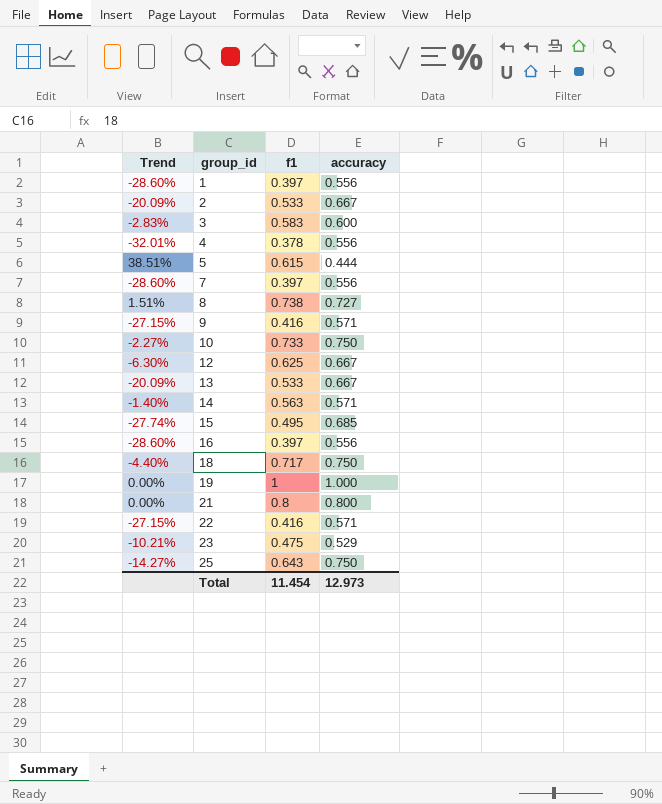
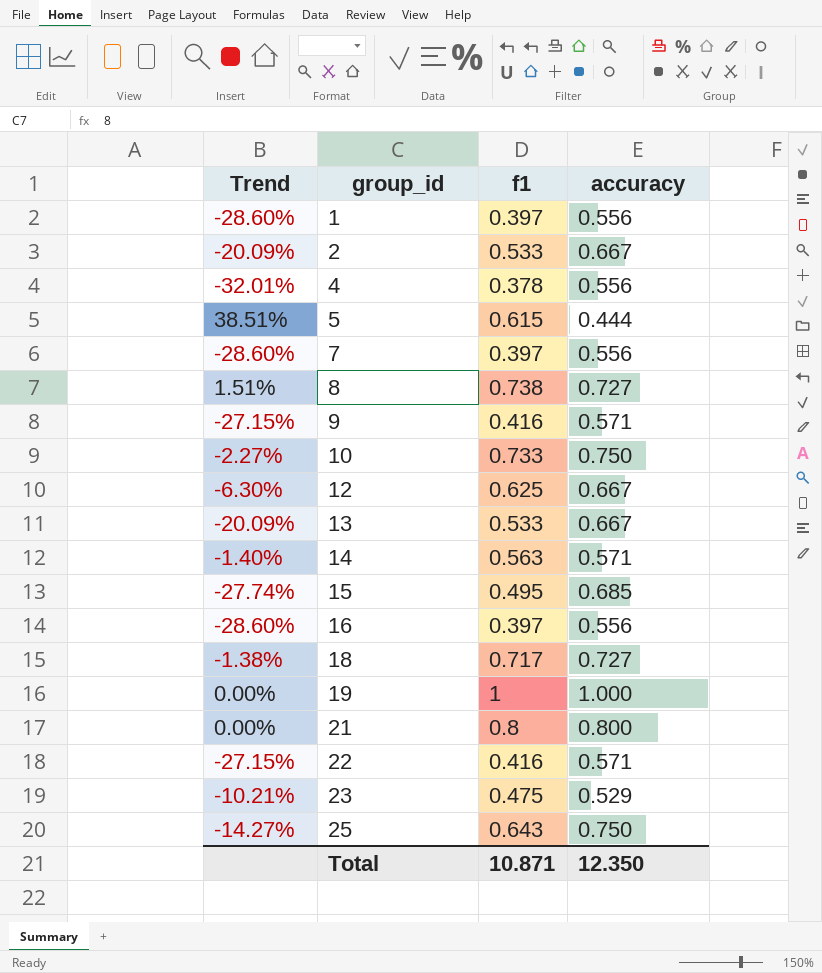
row 3: -2.83% | 0.583 | 0.600 -> none
18 | Trend: -4.40% -> -1.38%
18 | accuracy: 0.750 -> 0.727
Total | f1: 11.454 -> 10.871
Total | accuracy: 12.973 -> 12.350

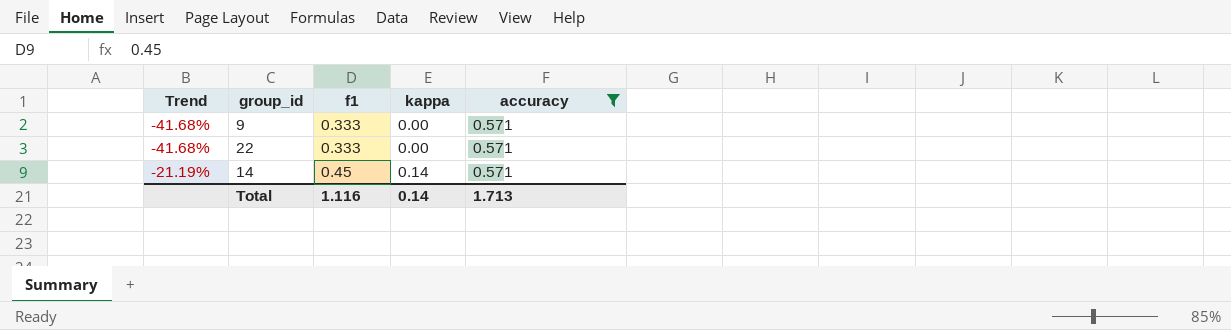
filter: none -> accuracy = 0.571
row order: group_id ascending -> Trend ascending
column kappa | position: none -> 4
9 | Trend: -27.15% -> -41.68%
9 | f1: 0.416 -> 0.333
22 | Trend: -27.15% -> -41.68%
22 | f1: 0.416 -> 0.333
14 | Trend: -1.40% -> -21.19%
14 | f1: 0.563 -> 0.45
Total | f1: 10.871 -> 1.116
Total | accuracy: 12.350 -> 1.713

